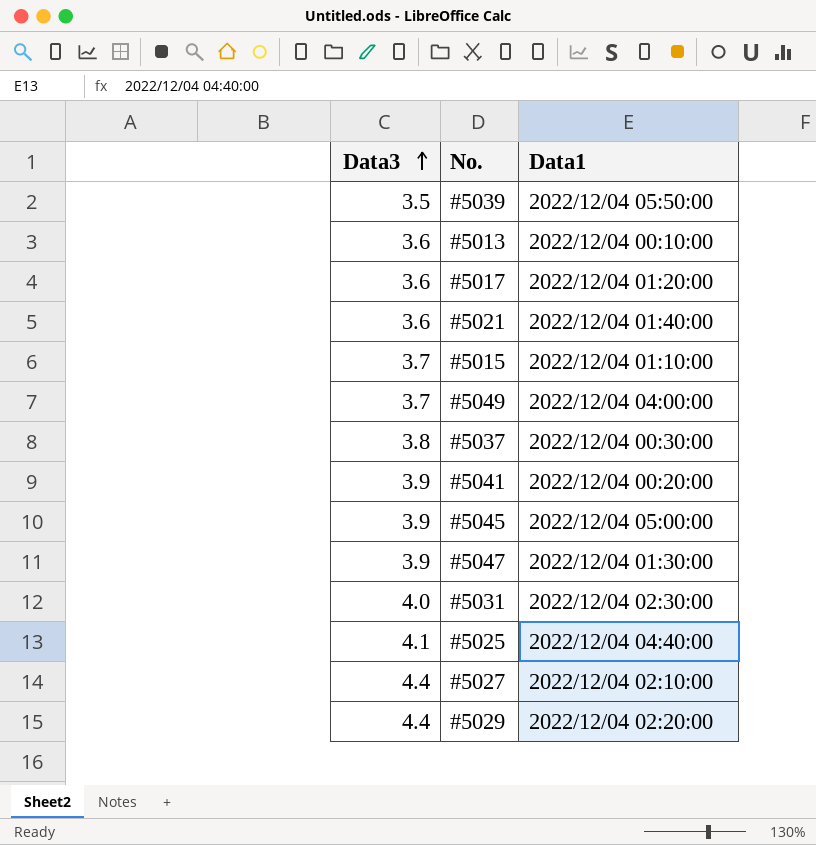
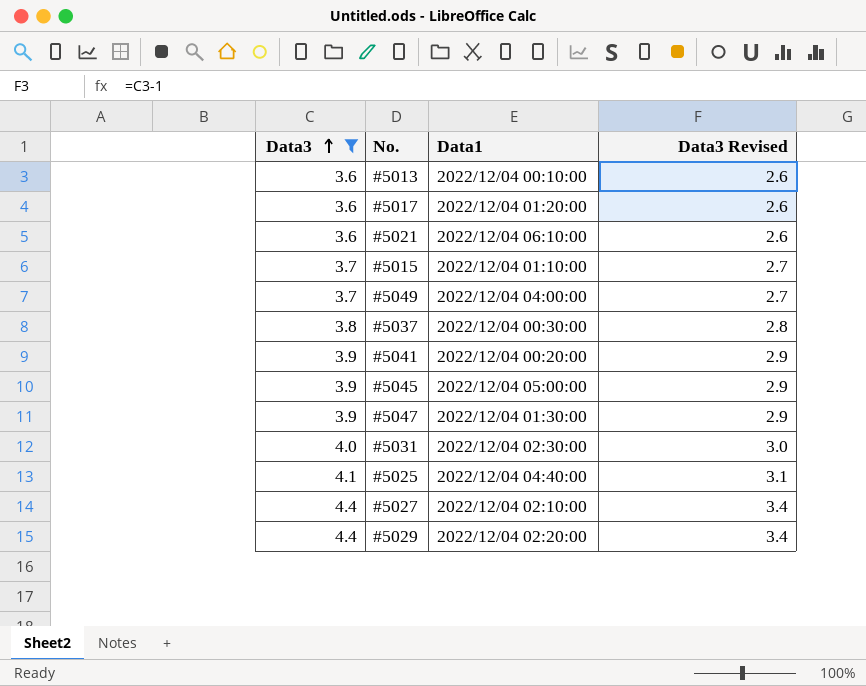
filter: none -> Data3 != 3.5
column Data3 Revised | formula: none -> [Data3] - 1
#5021 | Data1: 2022/12/04 01:40:00 -> 2022/12/04 06:10:00

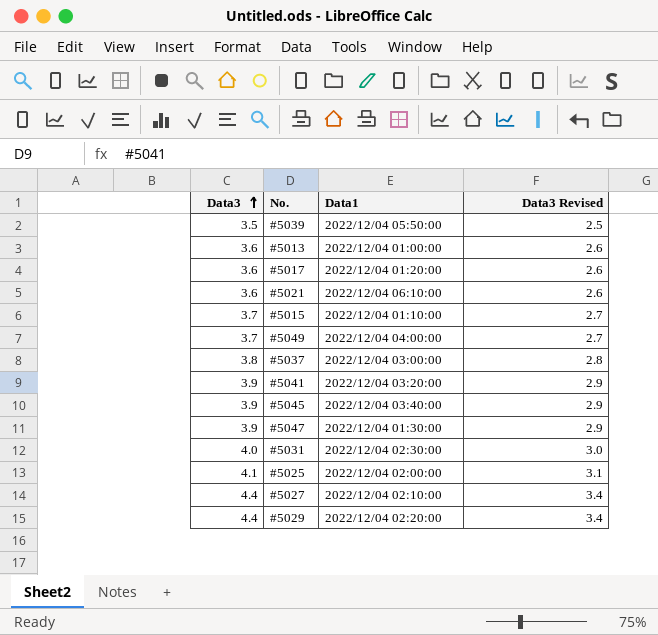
filter: Data3 != 3.5 -> none
#5013 | Data1: 2022/12/04 00:10:00 -> 2022/12/04 01:00:00
#5037 | Data1: 2022/12/04 00:30:00 -> 2022/12/04 03:00:00
#5041 | Data1: 2022/12/04 00:20:00 -> 2022/12/04 03:20:00
#5045 | Data1: 2022/12/04 05:00:00 -> 2022/12/04 03:40:00
#5025 | Data1: 2022/12/04 04:40:00 -> 2022/12/04 02:00:00

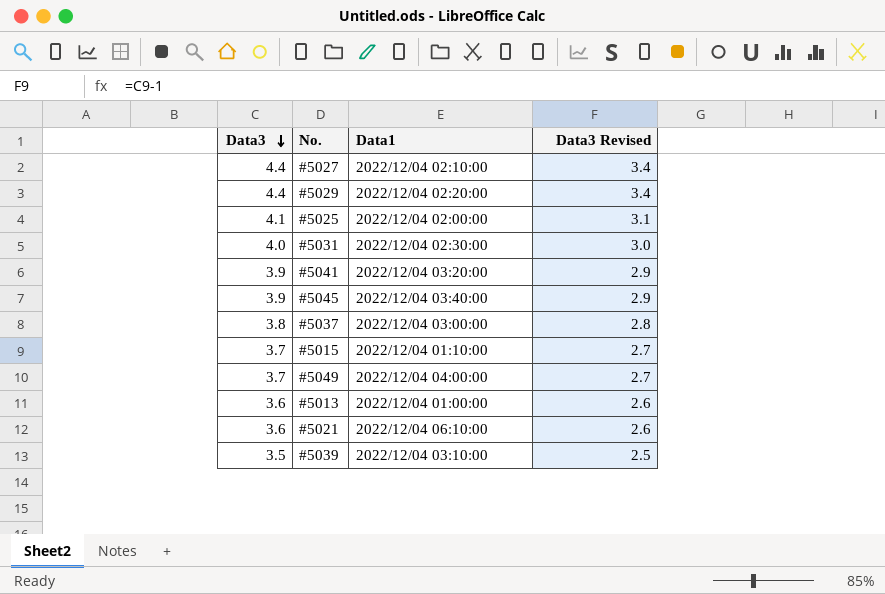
row order: Data3 ascending -> Data3 descending
row #5017: 3.6 | 2022/12/04 01:20:00 | 2.6 -> none
row #5047: 3.9 | 2022/12/04 01:30:00 | 2.9 -> none
#5039 | Data1: 2022/12/04 05:50:00 -> 2022/12/04 03:10:00

